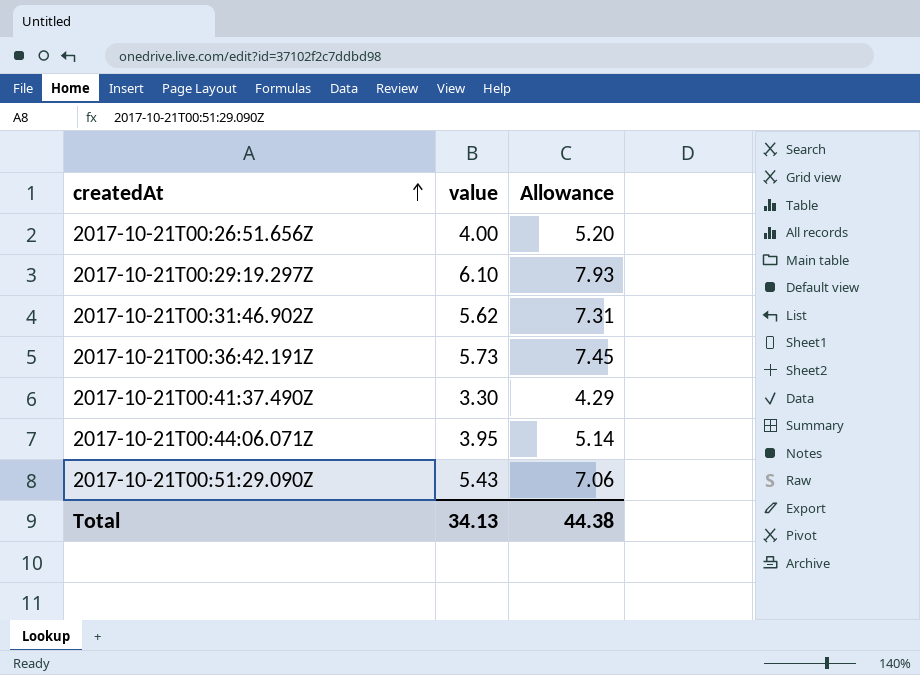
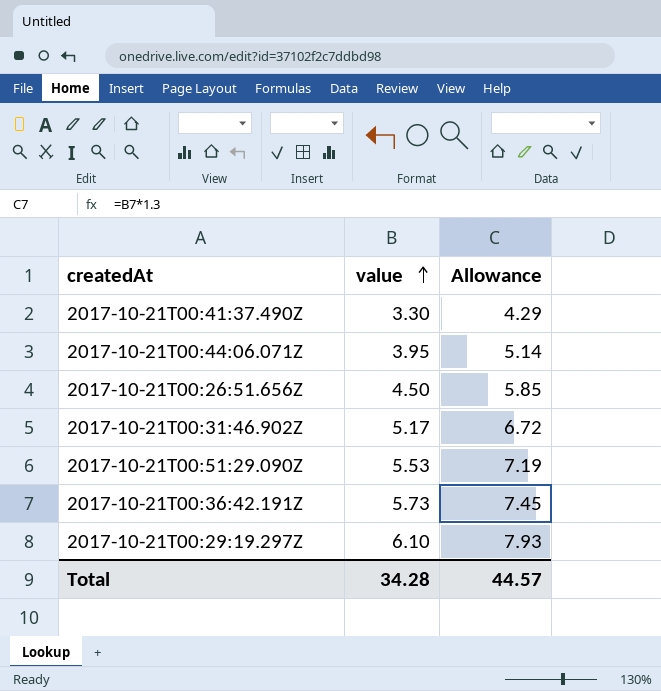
row order: createdAt ascending -> value ascending
2017-10-21T00:26:51.656Z | value: 4.00 -> 4.50
2017-10-21T00:26:51.656Z | Allowance: 5.20 -> 5.85
2017-10-21T00:31:46.902Z | value: 5.62 -> 5.17
2017-10-21T00:31:46.902Z | Allowance: 7.31 -> 6.72
2017-10-21T00:51:29.090Z | value: 5.43 -> 5.53
2017-10-21T00:51:29.090Z | Allowance: 7.06 -> 7.19
Total | value: 34.13 -> 34.28
Total | Allowance: 44.38 -> 44.57

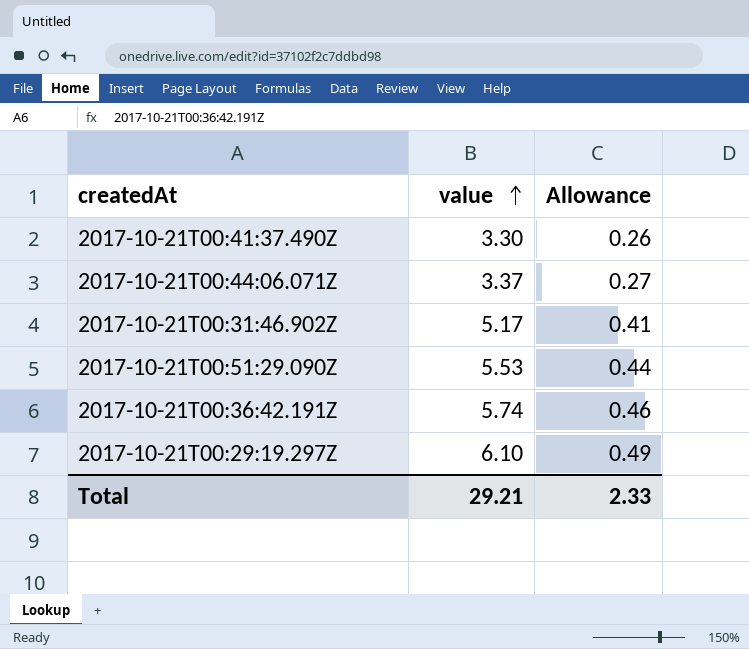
column Allowance | formula: [value] * 1.3 -> [value] * 0.08
row 2017-10-21T00:26:51.656Z: 4.50 | 5.85 -> none
2017-10-21T00:44:06.071Z | value: 3.95 -> 3.37
2017-10-21T00:36:42.191Z | value: 5.73 -> 5.74
Total | value: 34.28 -> 29.21
Total | Allowance: 44.57 -> 2.33

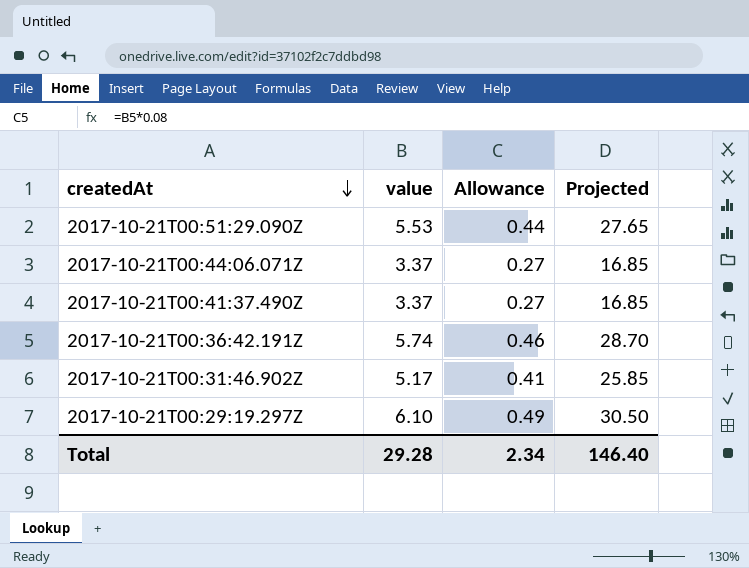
row order: value ascending -> createdAt descending
column Projected | formula: none -> [value] * 5
2017-10-21T00:41:37.490Z | value: 3.30 -> 3.37
2017-10-21T00:41:37.490Z | Allowance: 0.26 -> 0.27
Total | value: 29.21 -> 29.28
Total | Allowance: 2.33 -> 2.34

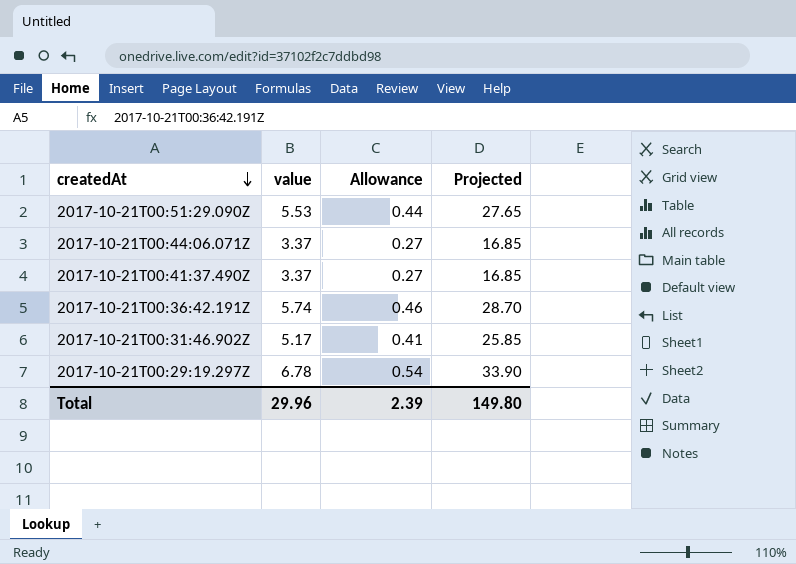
2017-10-21T00:29:19.297Z | value: 6.10 -> 6.78
2017-10-21T00:29:19.297Z | Allowance: 0.49 -> 0.54
2017-10-21T00:29:19.297Z | Projected: 30.50 -> 33.90
Total | value: 29.28 -> 29.96
Total | Allowance: 2.34 -> 2.39
Total | Projected: 146.40 -> 149.80

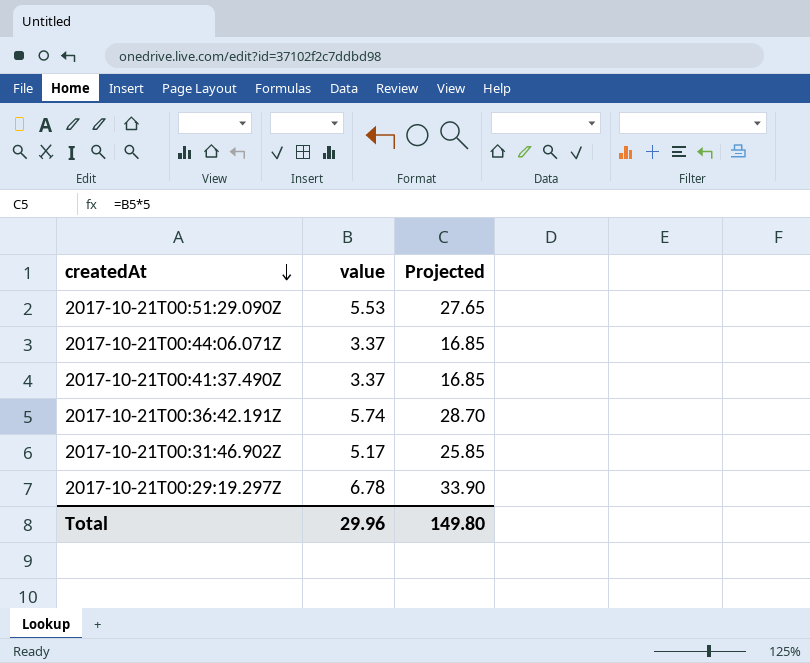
column Allowance | formula: [value] * 0.08 -> none

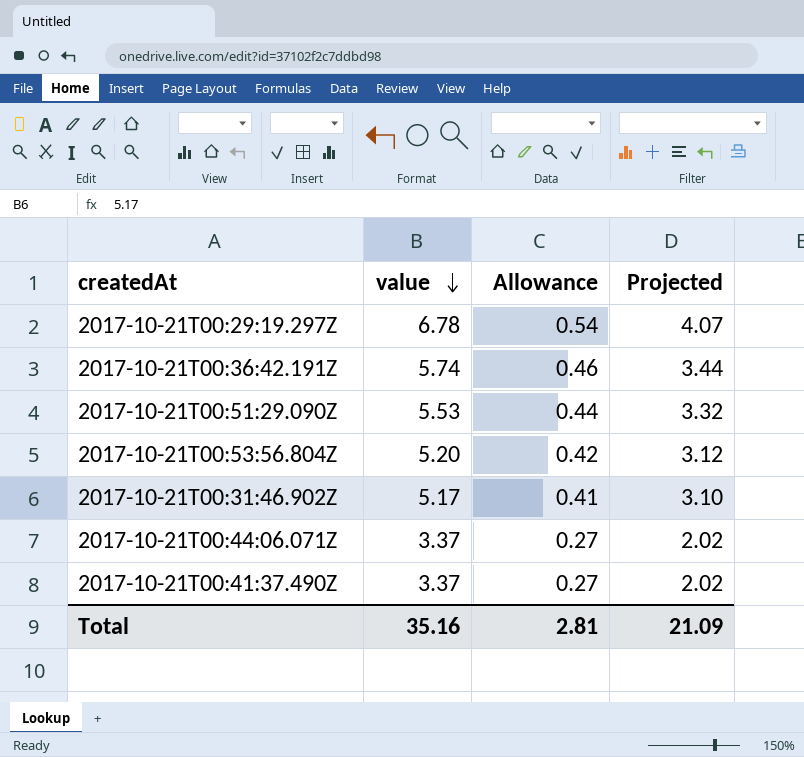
row order: createdAt descending -> value descending
column Allowance | formula: none -> [value] * 0.08
column Projected | formula: [value] * 5 -> [value] * 0.6
row 2017-10-21T00:53:56.804Z: none -> 5.20 | 0.42 | 3.12
Total | value: 29.96 -> 35.16
Total | Projected: 149.80 -> 21.09

